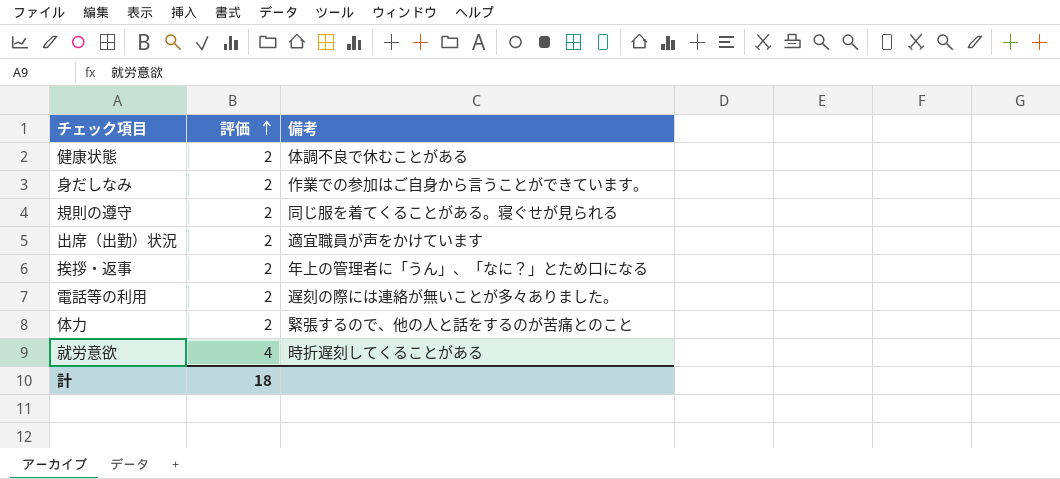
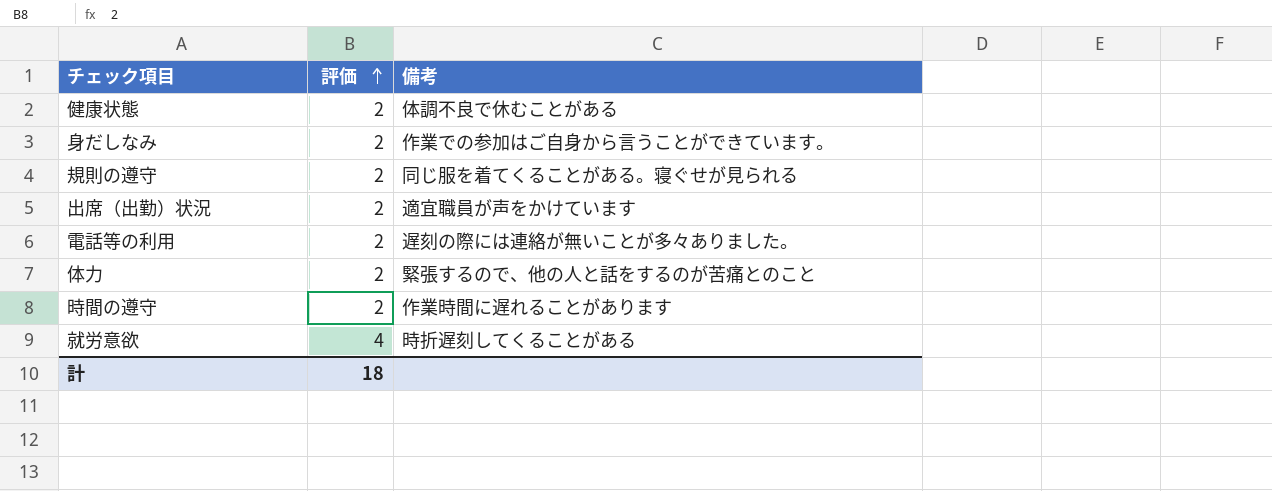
row 挨拶・返事: 2 | 年上の管理者に「うん」、「なに？」とため口になる -> none
row 時間の遵守: none -> 2 | 作業時間に遅れることがあります

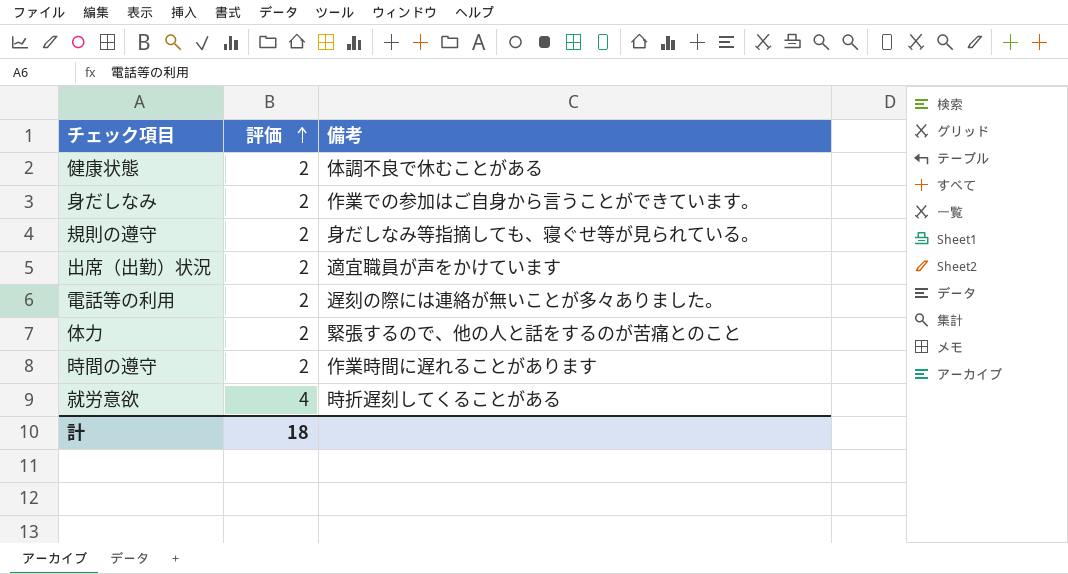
規則の遵守 | 備考: 同じ服を着てくることがある。寝ぐせが見られる -> 身だしなみ等指摘しても、寝ぐせ等が見られている。

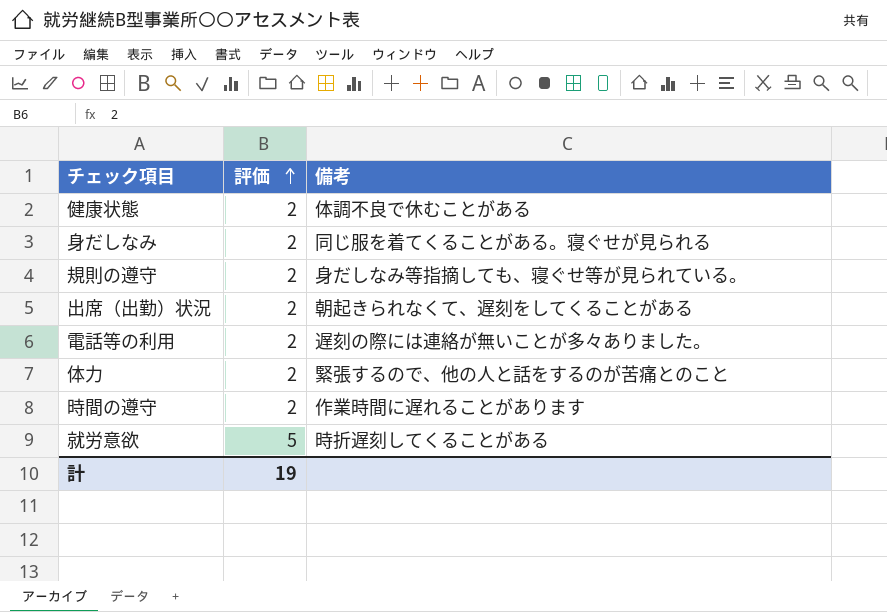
身だしなみ | 備考: 作業での参加はご自身から言うことができています。 -> 同じ服を着てくることがある。寝ぐせが見られる
出席（出勤）状況 | 備考: 適宜職員が声をかけています -> 朝起きられなくて、遅刻をしてくることがある
就労意欲 | 評価: 4 -> 5
計 | 評価: 18 -> 19

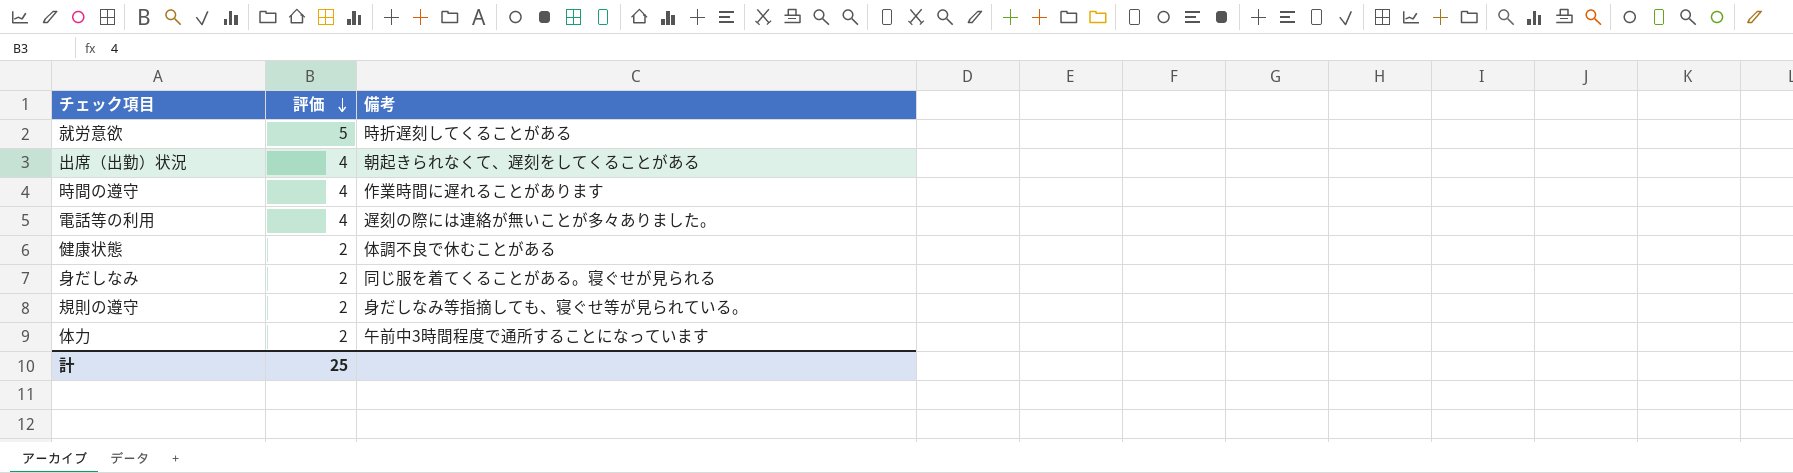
row order: 評価 ascending -> 評価 descending
出席（出勤）状況 | 評価: 2 -> 4
時間の遵守 | 評価: 2 -> 4
電話等の利用 | 評価: 2 -> 4
体力 | 備考: 緊張するので、他の人と話をするのが苦痛とのこと -> 午前中3時間程度で通所することになっています
計 | 評価: 19 -> 25

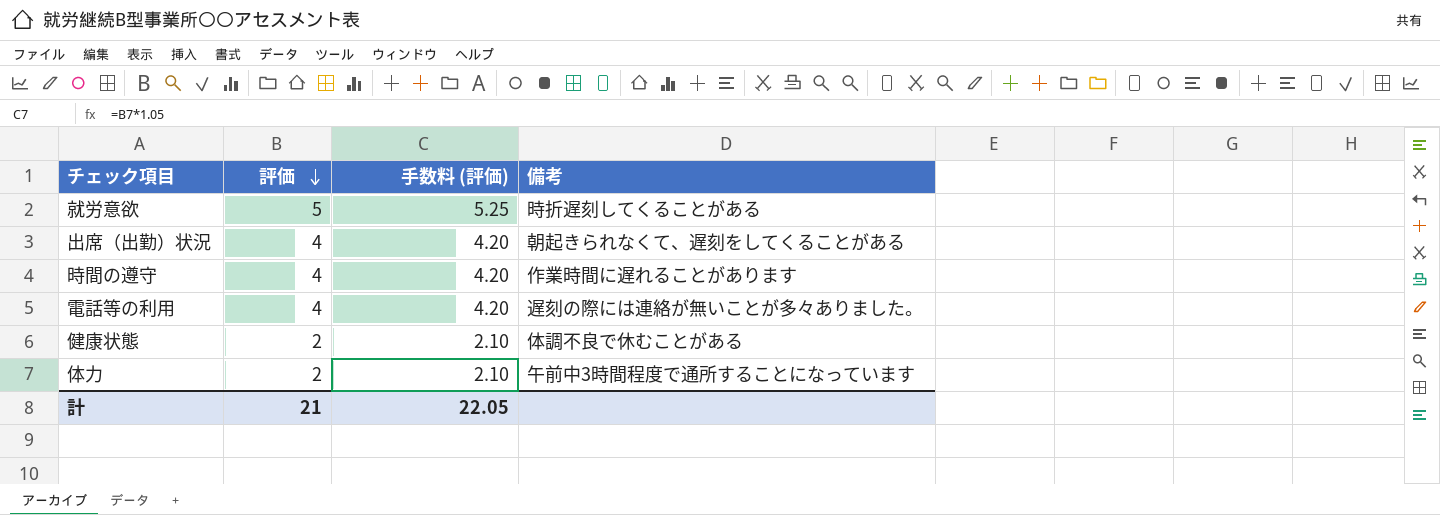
column 手数料 (評価) | formula: none -> [評価] * 1.05
row 身だしなみ: 2 | 同じ服を着てくることがある。寝ぐせが見られる -> none
row 規則の遵守: 2 | 身だしなみ等指摘しても、寝ぐせ等が見られている。 -> none
計 | 評価: 25 -> 21

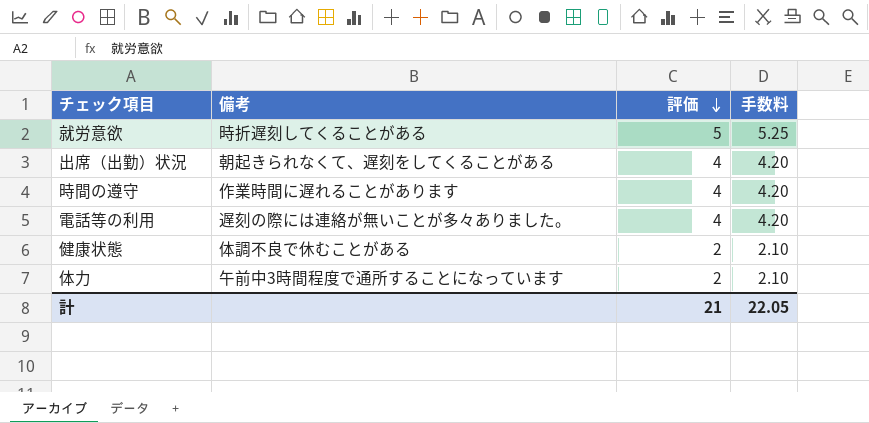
column 備考 | position: 4 -> 2
column name: 手数料 (評価) -> 手数料

